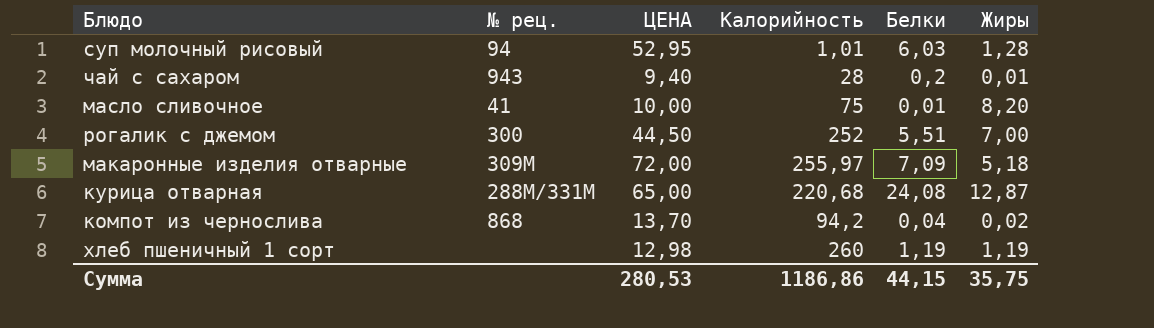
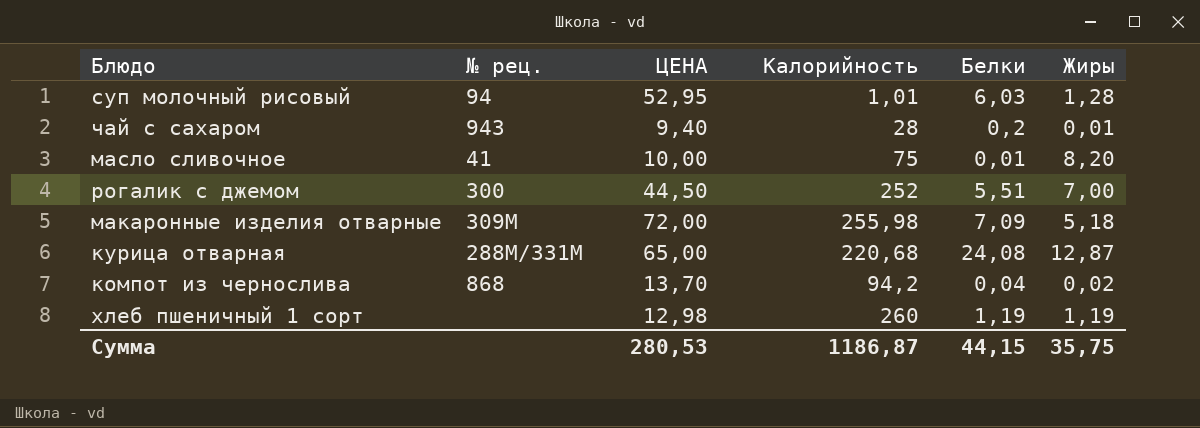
макаронные изделия отварные | Калорийность: 255,97 -> 255,98
Сумма | Калорийность: 1186,86 -> 1186,87

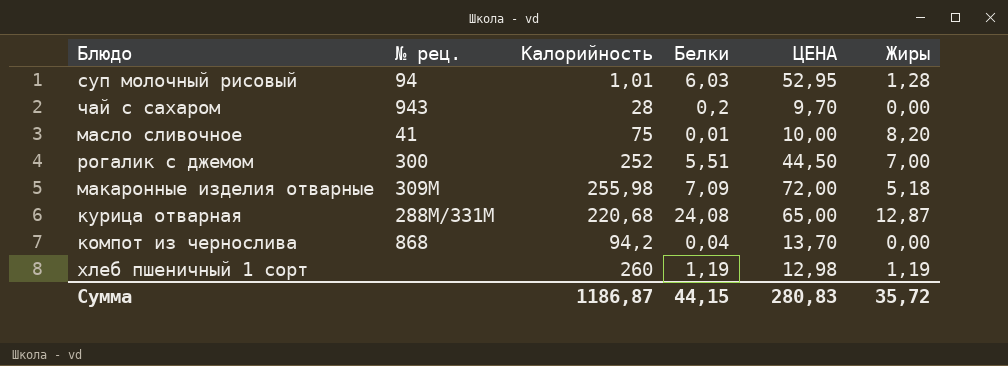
column ЦЕНА | position: 3 -> 5
чай с сахаром | ЦЕНА: 9,40 -> 9,70
чай с сахаром | Жиры: 0,01 -> 0,00
компот из чернослива | Жиры: 0,02 -> 0,00
Сумма | ЦЕНА: 280,53 -> 280,83
Сумма | Жиры: 35,75 -> 35,72

